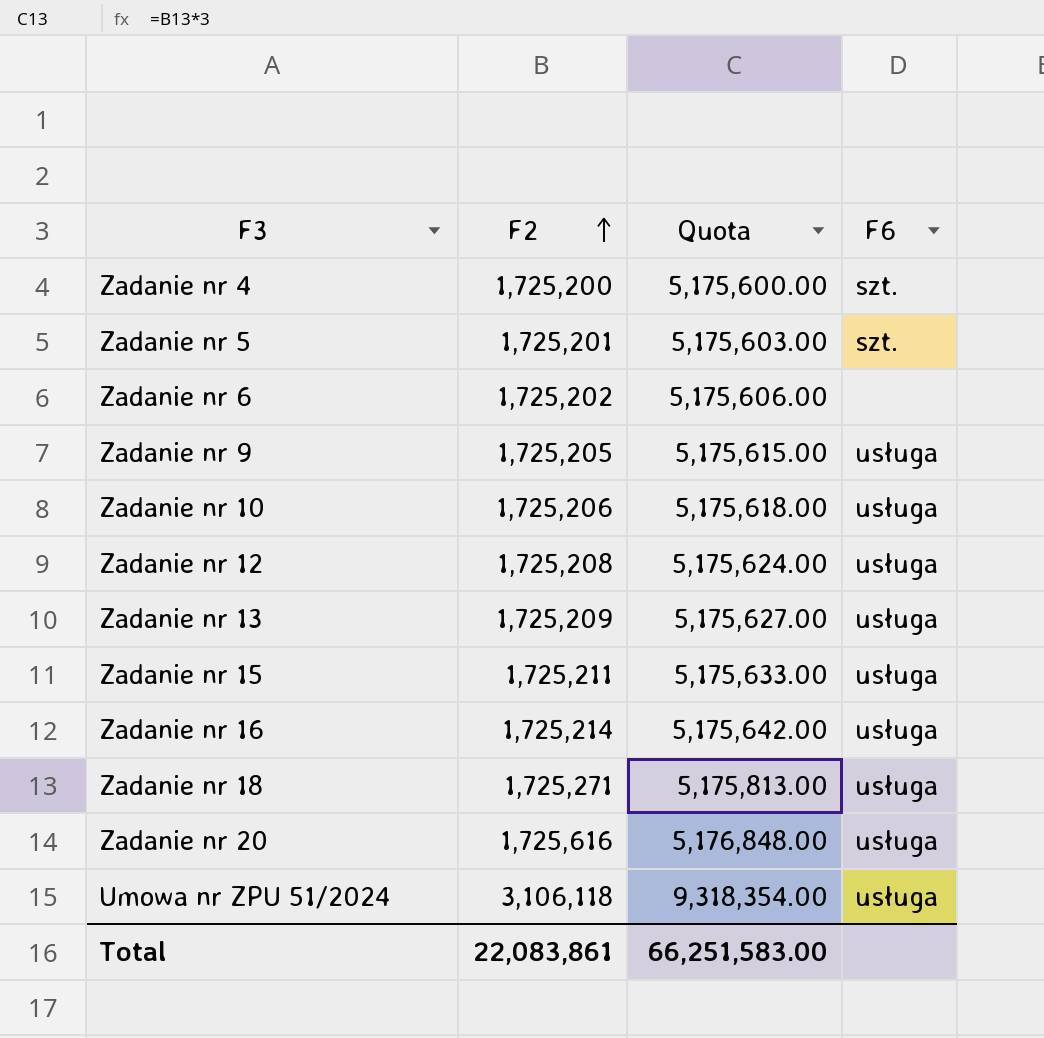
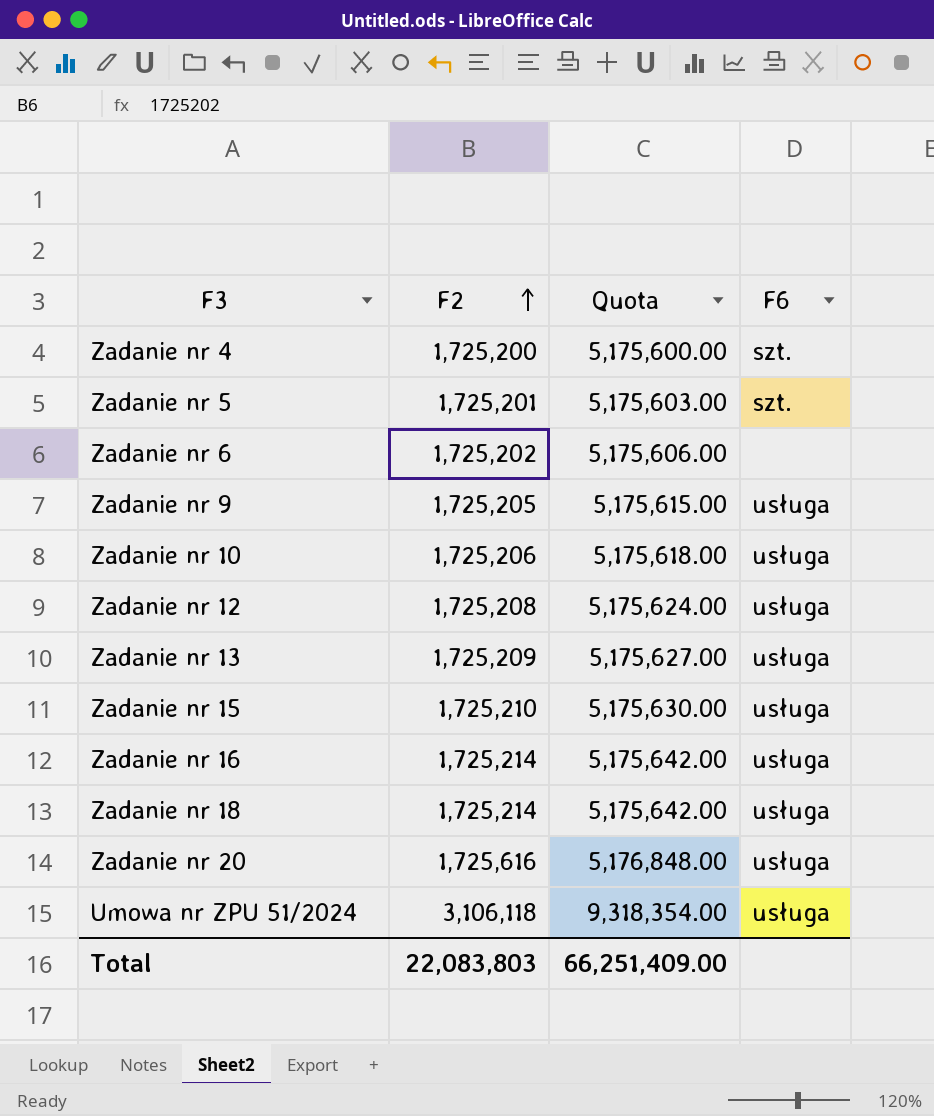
Zadanie nr 15 | F2: 1,725,211 -> 1,725,210
Zadanie nr 15 | Quota: 5,175,633.00 -> 5,175,630.00
Zadanie nr 18 | F2: 1,725,271 -> 1,725,214
Zadanie nr 18 | Quota: 5,175,813.00 -> 5,175,642.00
Total | F2: 22,083,861 -> 22,083,803
Total | Quota: 66,251,583.00 -> 66,251,409.00

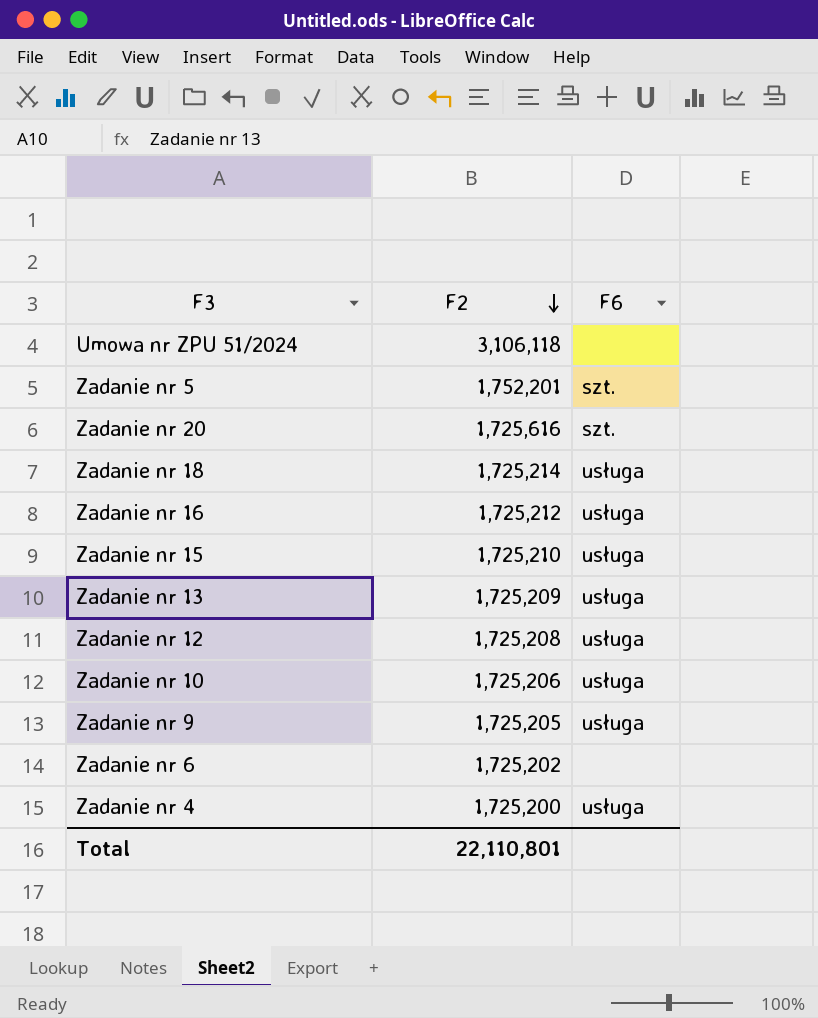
row order: F2 ascending -> F2 descending
column Quota | formula: [F2] * 3 -> none
Umowa nr ZPU 51/2024 | F6: usługa -> none
Zadanie nr 5 | F2: 1,725,201 -> 1,752,201
Zadanie nr 20 | F6: usługa -> szt.
Zadanie nr 16 | F2: 1,725,214 -> 1,725,212
Zadanie nr 4 | F6: szt. -> usługa
Total | F2: 22,083,803 -> 22,110,801

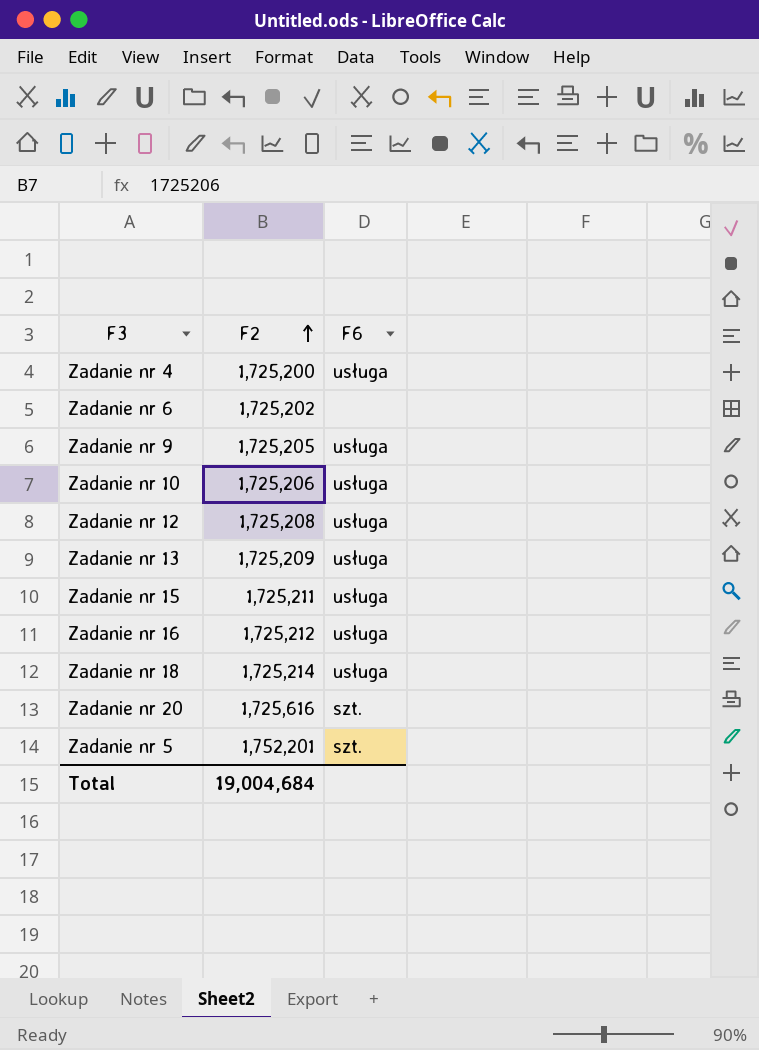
row order: F2 descending -> F2 ascending
row Umowa nr ZPU 51/2024: 3,106,118 | none -> none
Zadanie nr 15 | F2: 1,725,210 -> 1,725,211
Total | F2: 22,110,801 -> 19,004,684

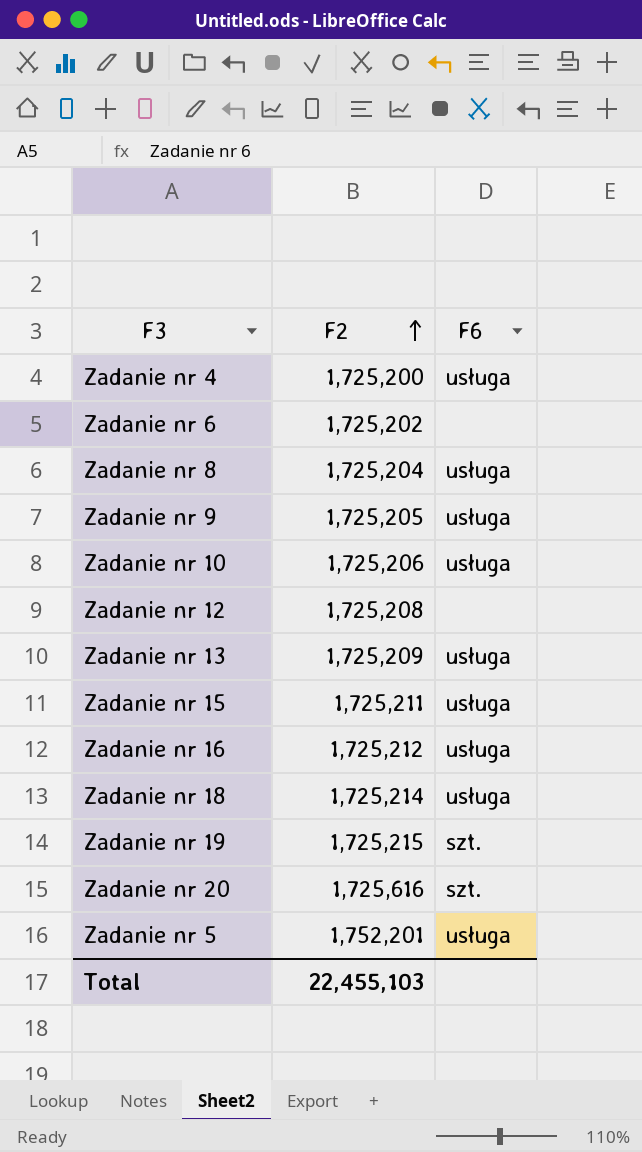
row Zadanie nr 8: none -> 1,725,204 | usługa
Zadanie nr 12 | F6: usługa -> none
row Zadanie nr 19: none -> 1,725,215 | szt.
Zadanie nr 5 | F6: szt. -> usługa
Total | F2: 19,004,684 -> 22,455,103

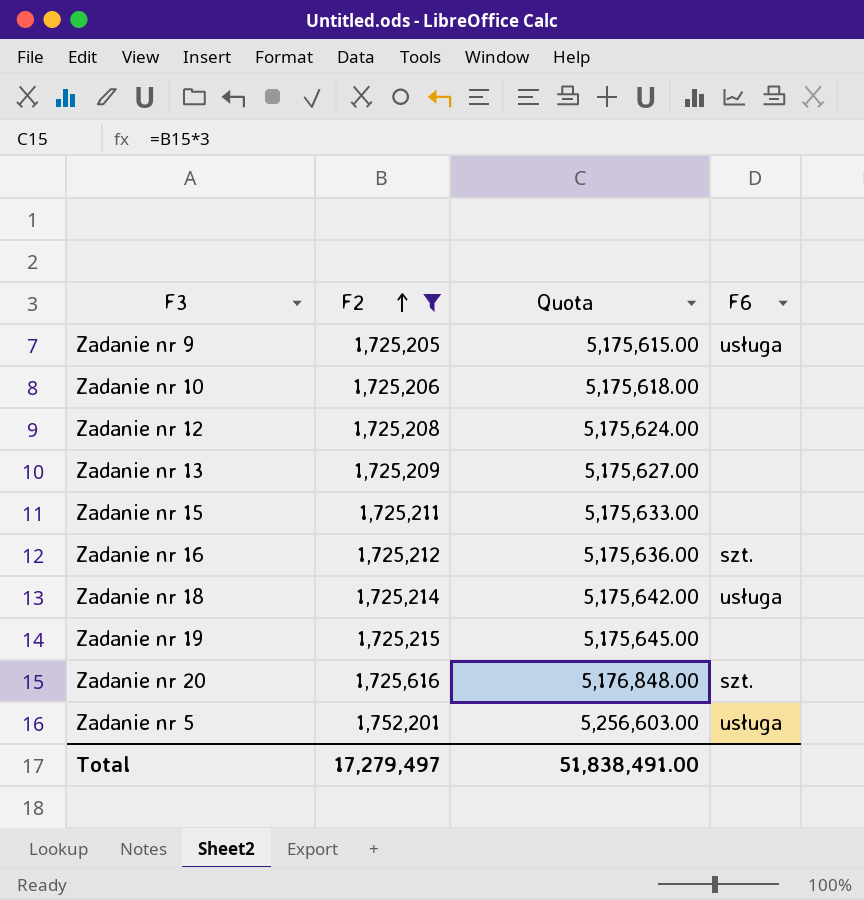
filter: none -> F2 >= 1,725,205
column Quota | formula: none -> [F2] * 3
Zadanie nr 10 | F6: usługa -> none
Zadanie nr 13 | F6: usługa -> none
Zadanie nr 15 | F6: usługa -> none
Zadanie nr 16 | F6: usługa -> szt.
Zadanie nr 19 | F6: szt. -> none
Total | F2: 22,455,103 -> 17,279,497

